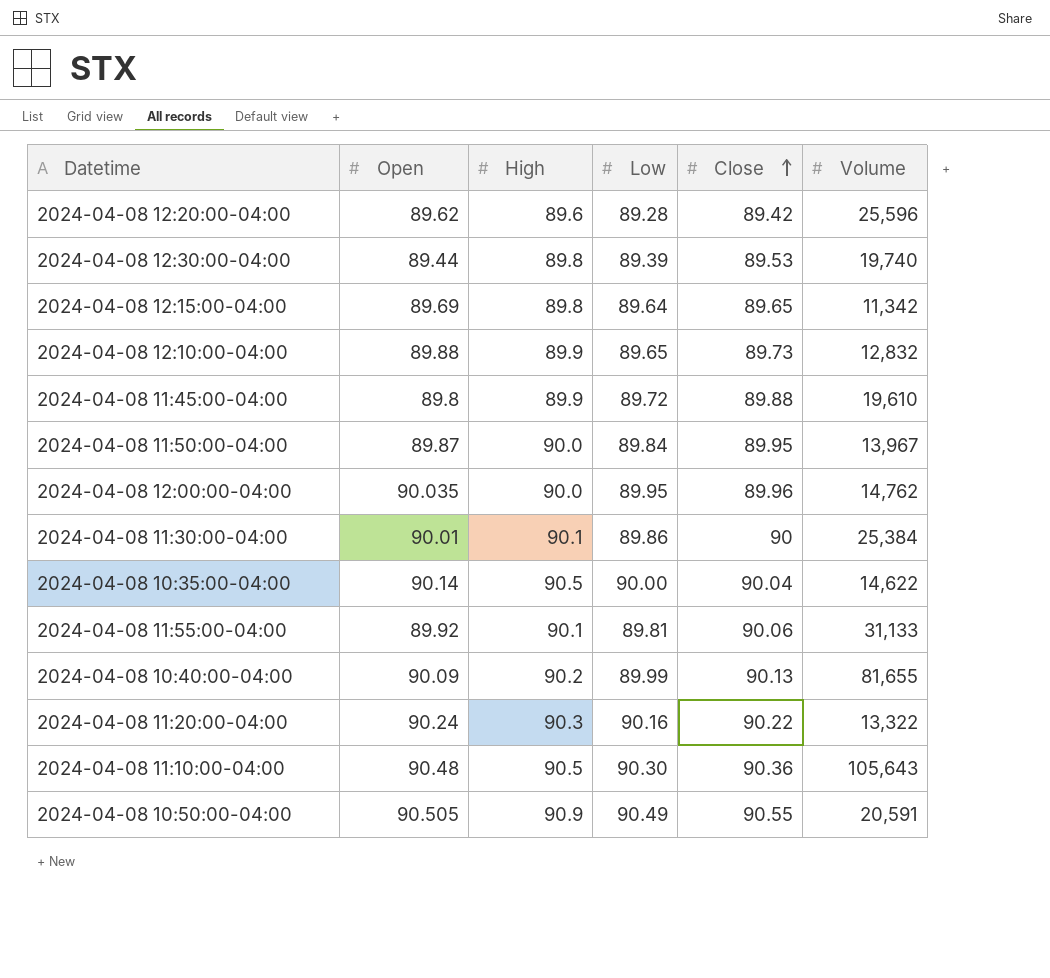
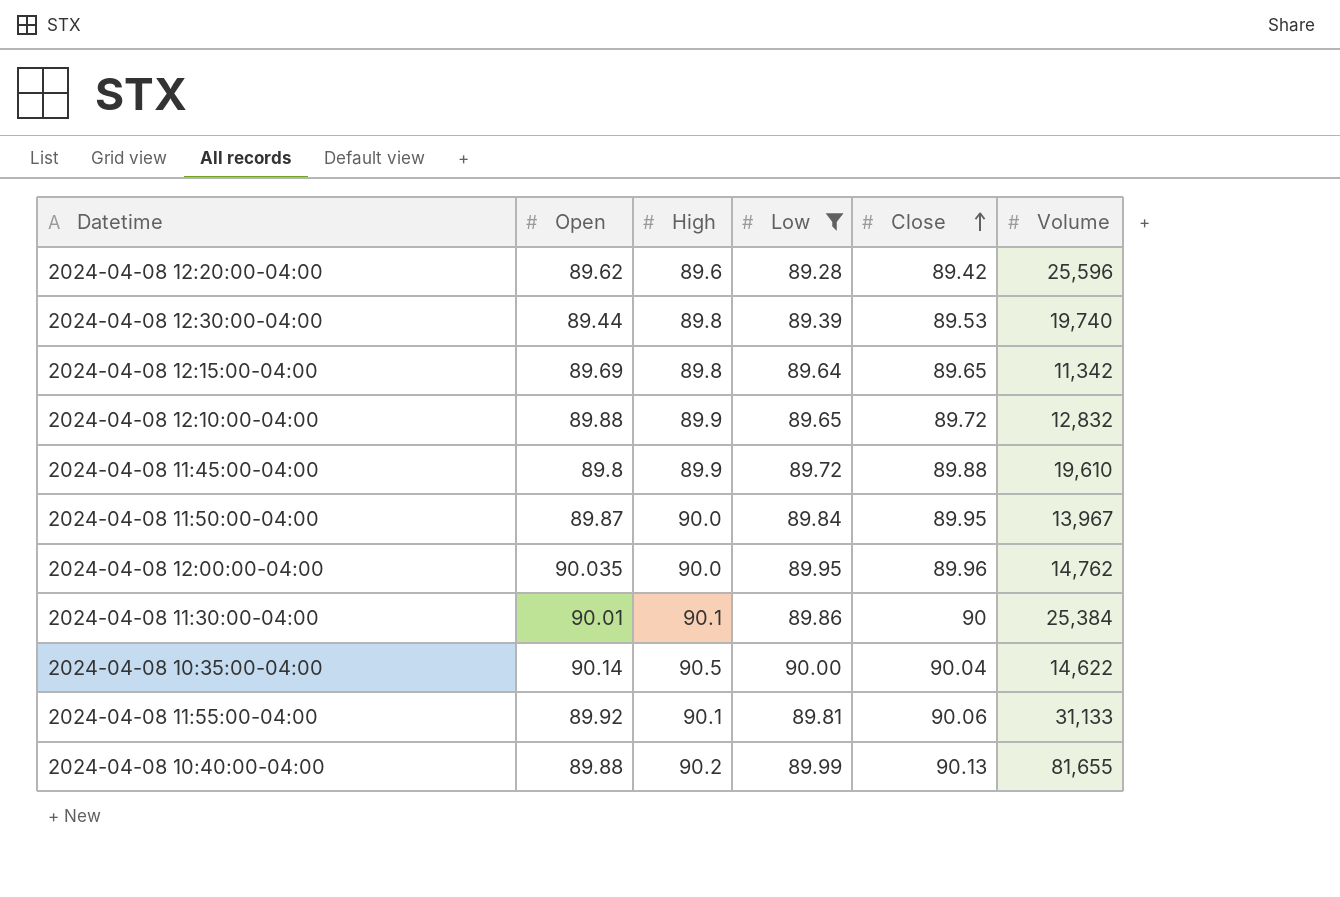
filter: none -> Low <= 90.00
2024-04-08 12:10:00-04:00 | Close: 89.73 -> 89.72
2024-04-08 10:40:00-04:00 | Open: 90.09 -> 89.88

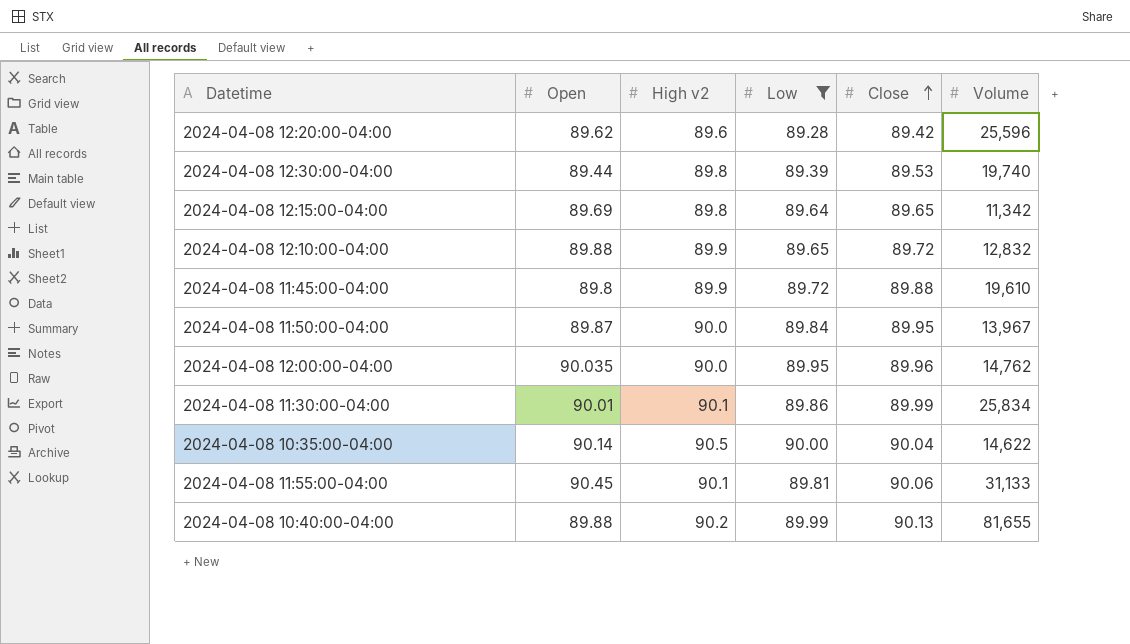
column name: High -> High v2
2024-04-08 11:30:00-04:00 | Close: 90 -> 89.99
2024-04-08 11:30:00-04:00 | Volume: 25,384 -> 25,834
2024-04-08 11:55:00-04:00 | Open: 89.92 -> 90.45

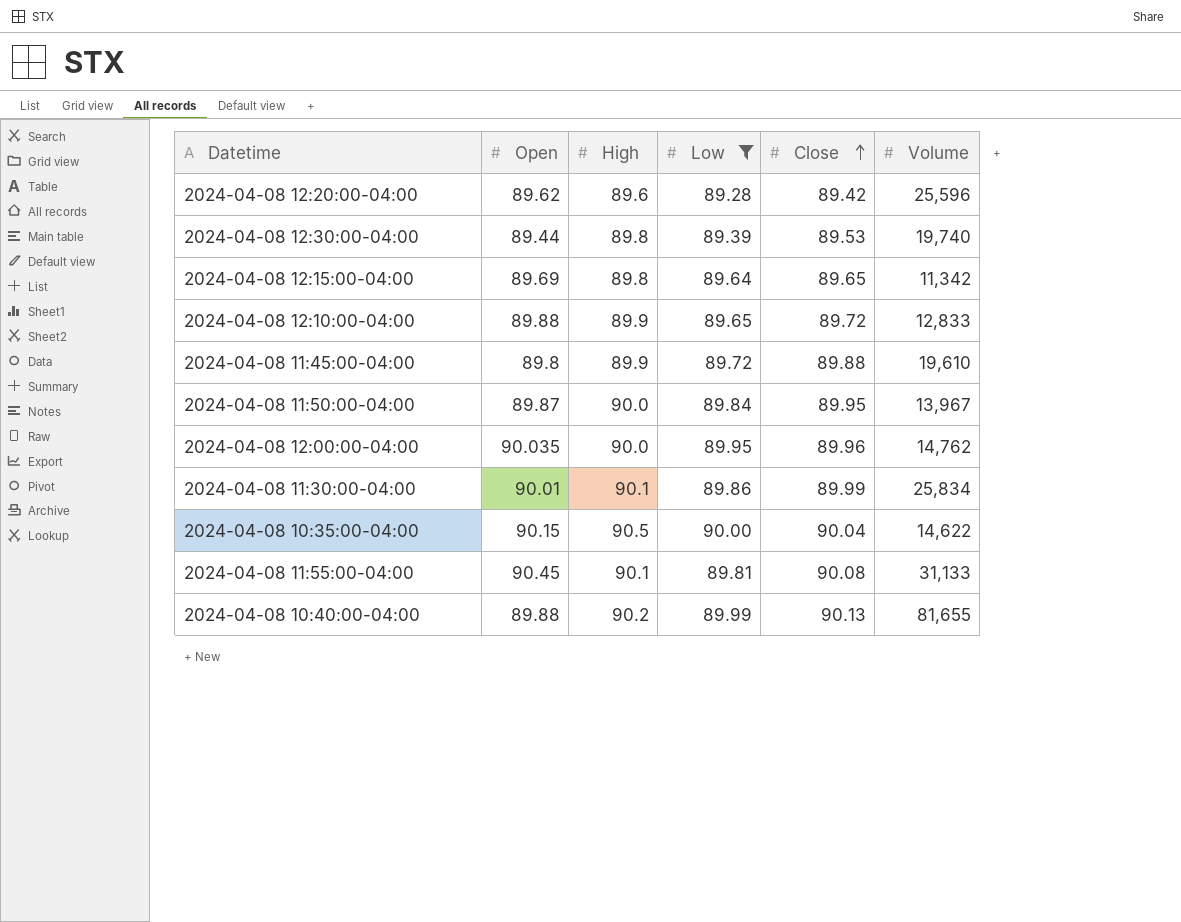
column name: High v2 -> High
2024-04-08 12:10:00-04:00 | Volume: 12,832 -> 12,833
2024-04-08 10:35:00-04:00 | Open: 90.14 -> 90.15
2024-04-08 11:55:00-04:00 | Close: 90.06 -> 90.08

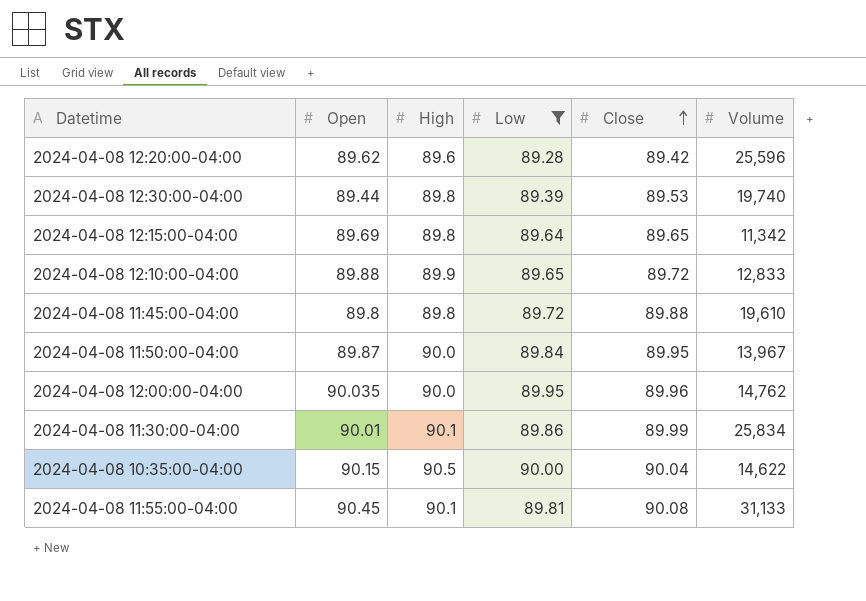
row 2024-04-08 10:40:00-04:00: 89.88 | 90.2 | 89.99 | 90.13 | 81,655 -> none
2024-04-08 11:45:00-04:00 | High: 89.9 -> 89.8

